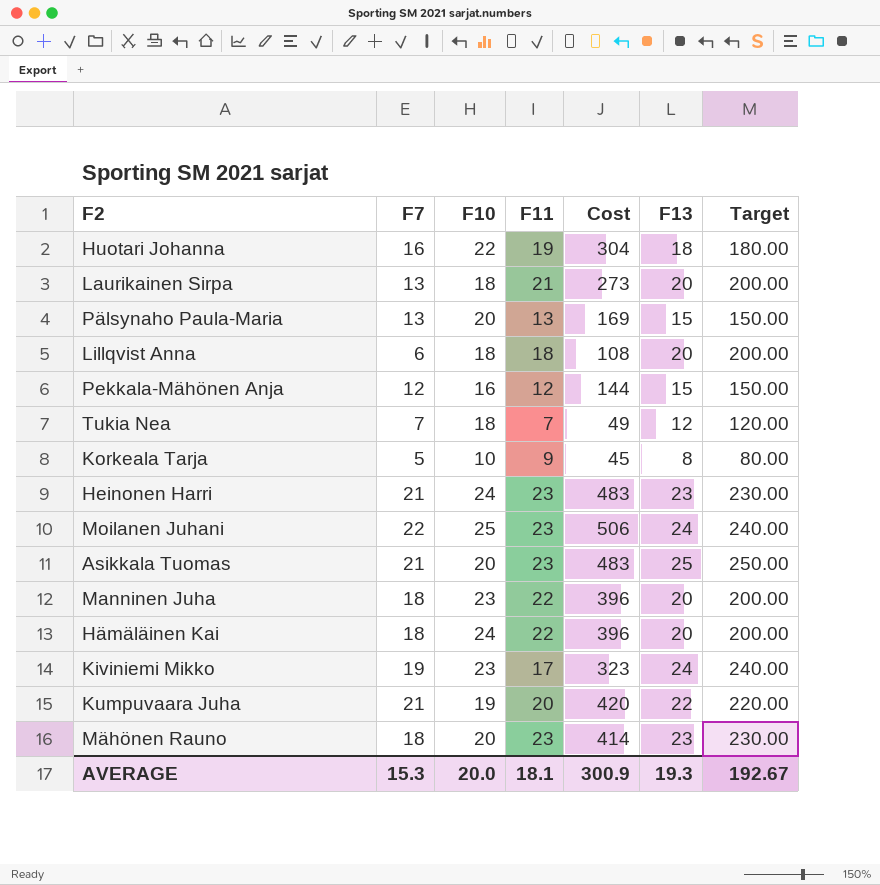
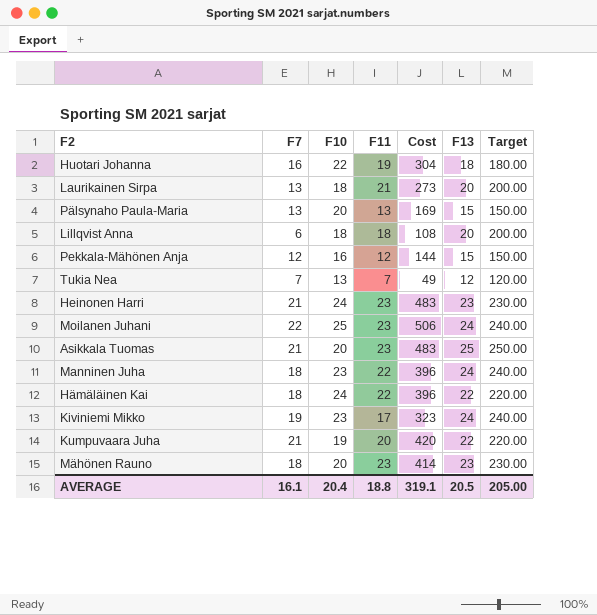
row Korkeala Tarja: 5 | 10 | 9 | 45 | 8 | 80.00 -> none
Tukia Nea | F10: 18 -> 13
Manninen Juha | F13: 20 -> 24
Manninen Juha | Target: 200.00 -> 240.00
Hämäläinen Kai | F13: 20 -> 22
Hämäläinen Kai | Target: 200.00 -> 220.00
AVERAGE | F7: 15.3 -> 16.1
AVERAGE | F10: 20.0 -> 20.4
AVERAGE | F11: 18.1 -> 18.8
AVERAGE | Cost: 300.9 -> 319.1
AVERAGE | F13: 19.3 -> 20.5
AVERAGE | Target: 192.67 -> 205.00

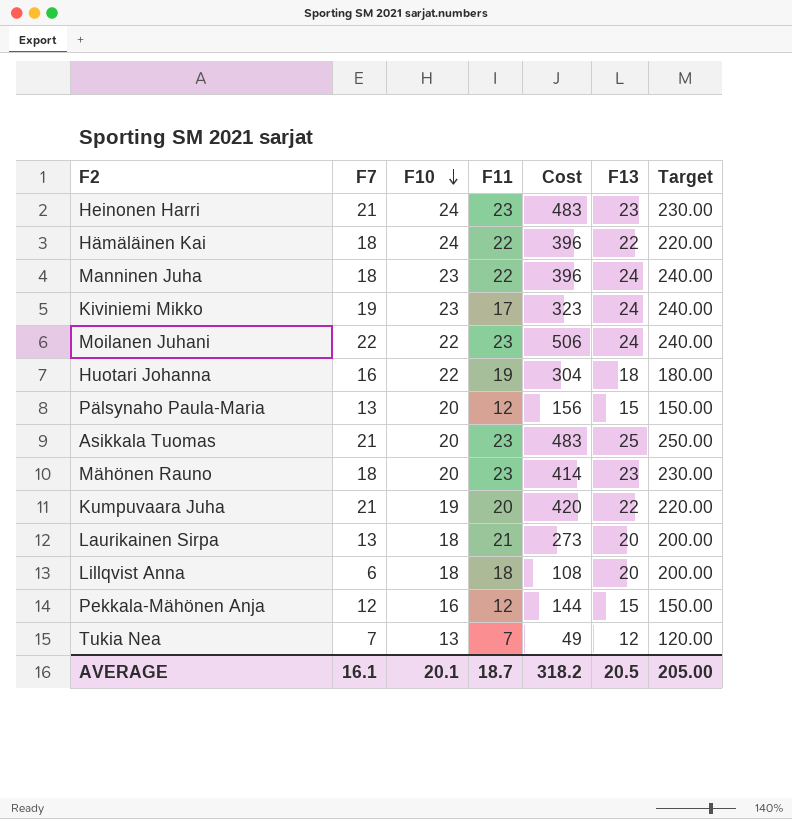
row order: none -> F10 descending
Moilanen Juhani | F10: 25 -> 22
Pälsynaho Paula-Maria | F11: 13 -> 12
Pälsynaho Paula-Maria | Cost: 169 -> 156
AVERAGE | F10: 20.4 -> 20.1
AVERAGE | F11: 18.8 -> 18.7
AVERAGE | Cost: 319.1 -> 318.2

